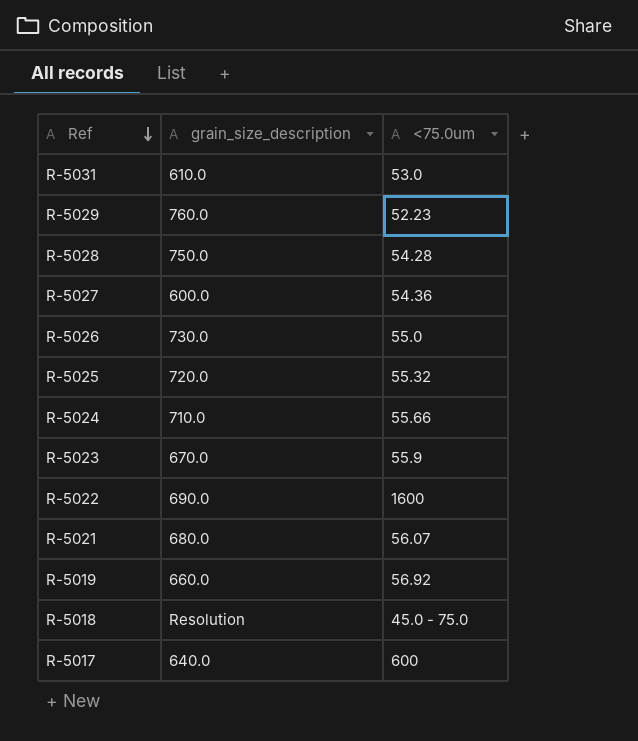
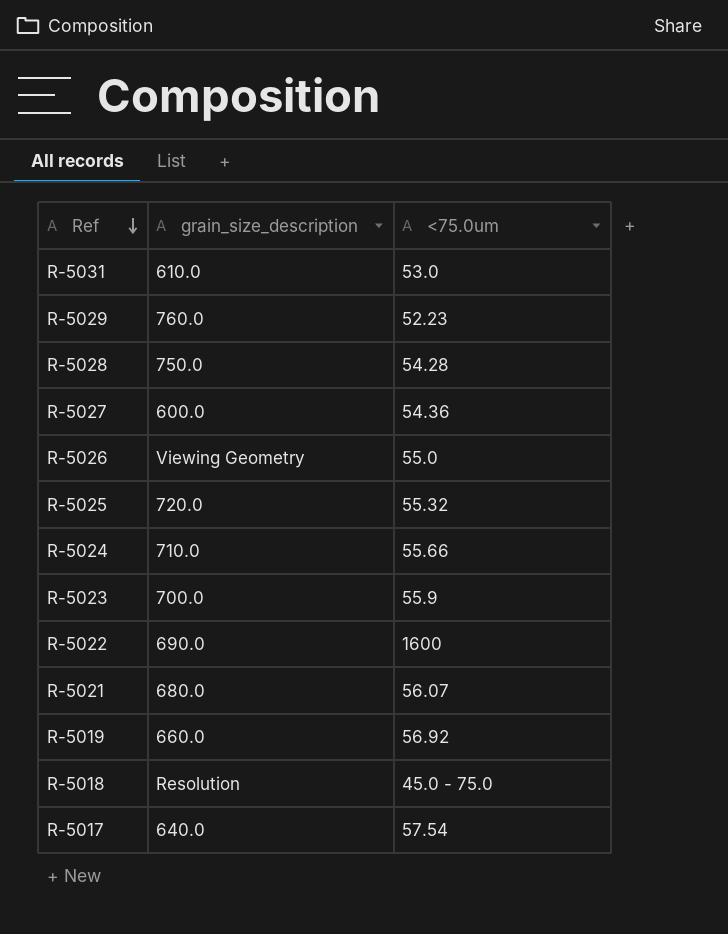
R-5026 | grain_size_description: 730.0 -> Viewing Geometry
R-5023 | grain_size_description: 670.0 -> 700.0
R-5017 | <75.0um: 600 -> 57.54

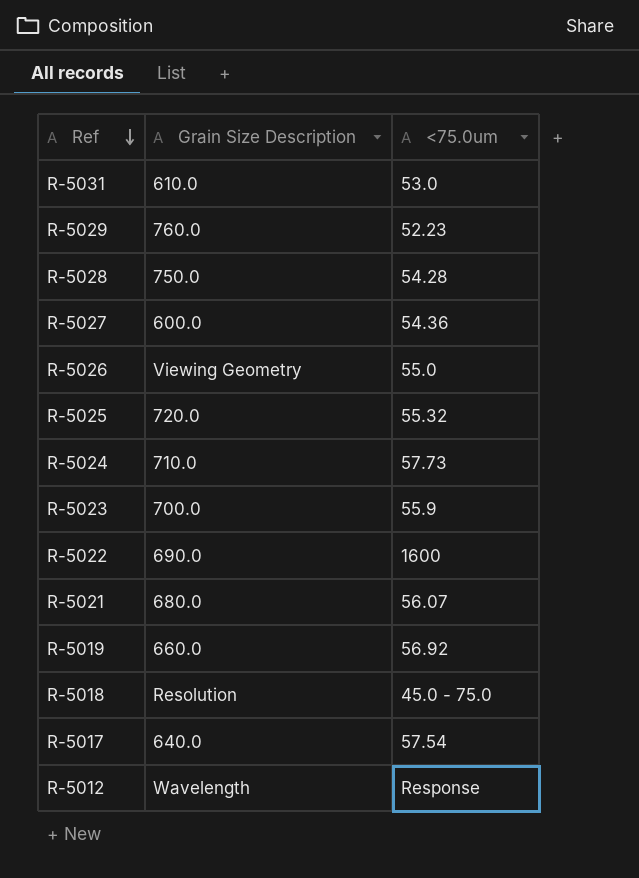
column name: grain_size_description -> Grain Size Description
R-5024 | <75.0um: 55.66 -> 57.73
row R-5012: none -> Wavelength | Response

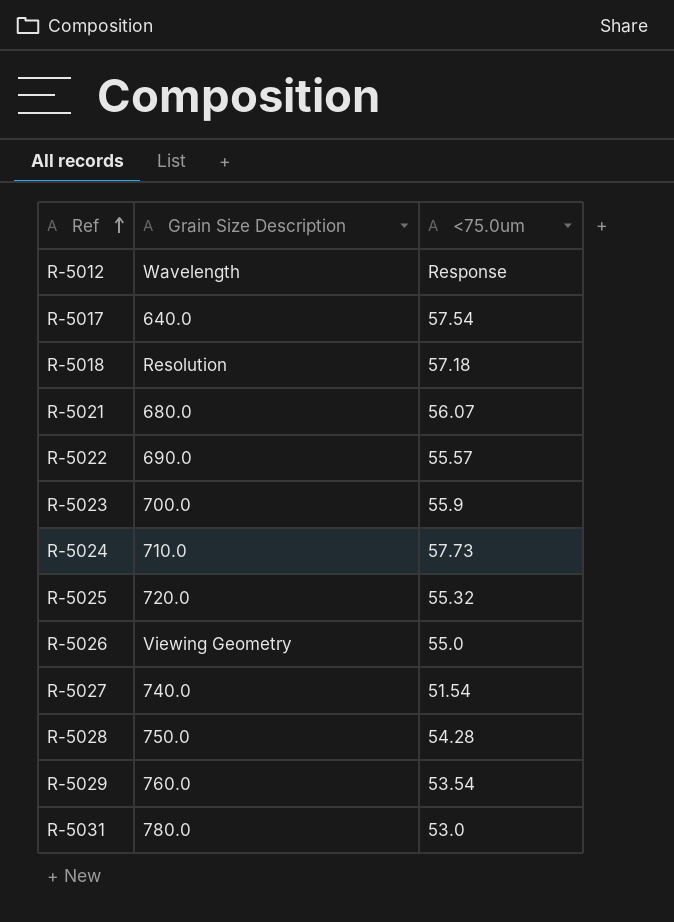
row order: Ref descending -> Ref ascending
row R-5019: 660.0 | 56.92 -> none
R-5018 | <75.0um: 45.0 - 75.0 -> 57.18
R-5022 | <75.0um: 1600 -> 55.57
R-5027 | Grain Size Description: 600.0 -> 740.0
R-5027 | <75.0um: 54.36 -> 51.54
R-5029 | <75.0um: 52.23 -> 53.54
R-5031 | Grain Size Description: 610.0 -> 780.0

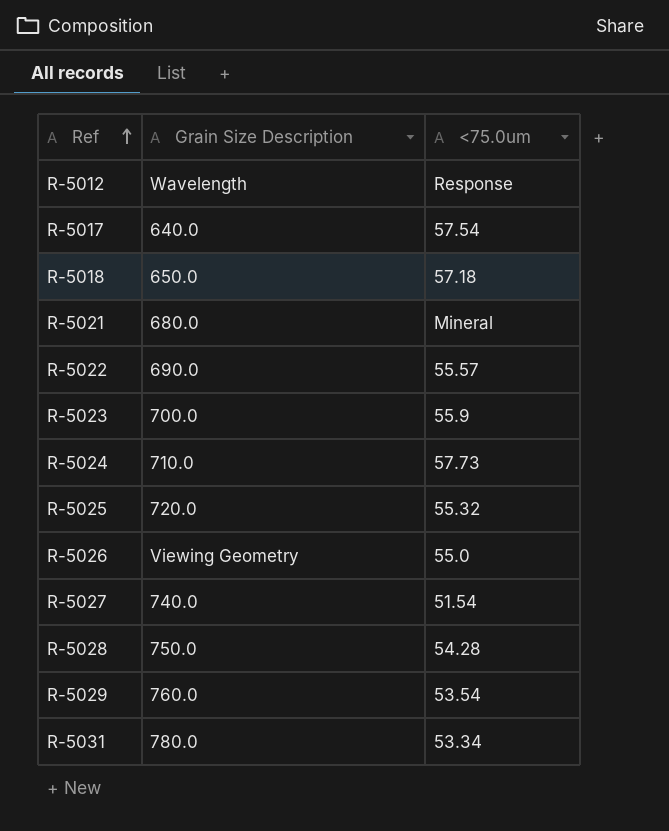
R-5018 | Grain Size Description: Resolution -> 650.0
R-5021 | <75.0um: 56.07 -> Mineral
R-5031 | <75.0um: 53.0 -> 53.34

